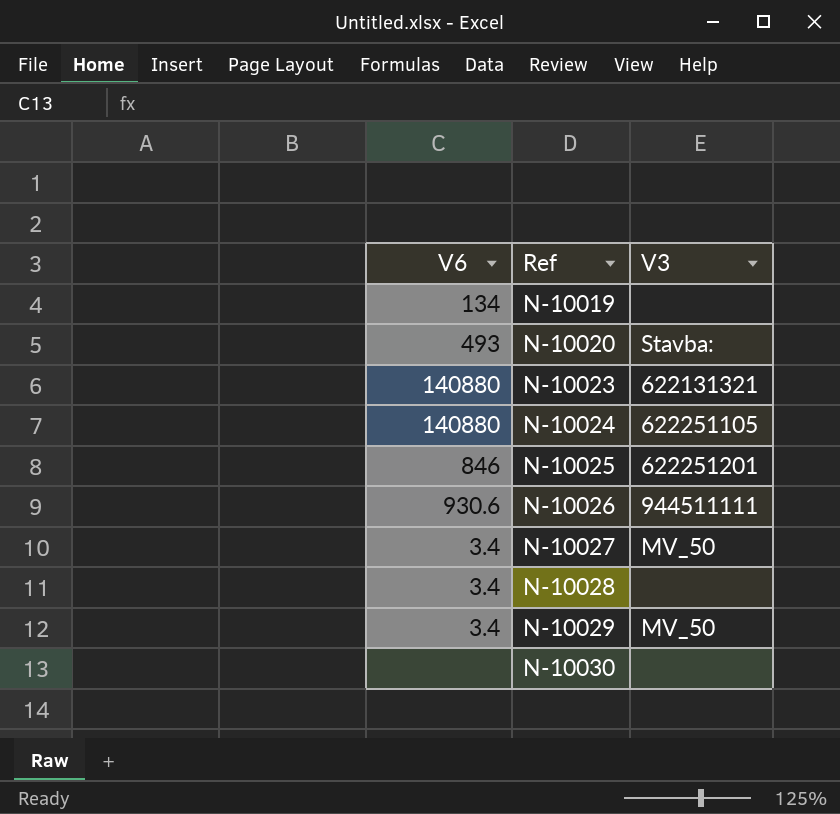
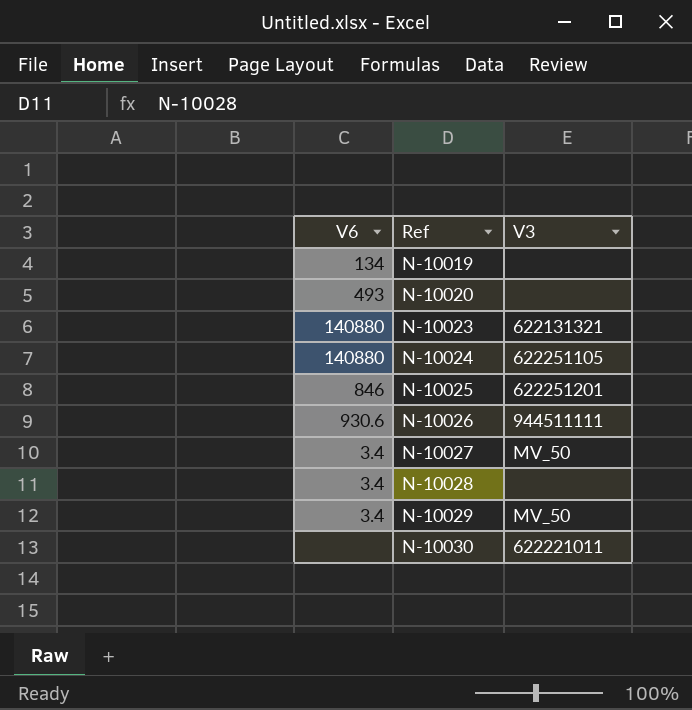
N-10020 | V3: Stavba: -> none
N-10030 | V3: none -> 622221011

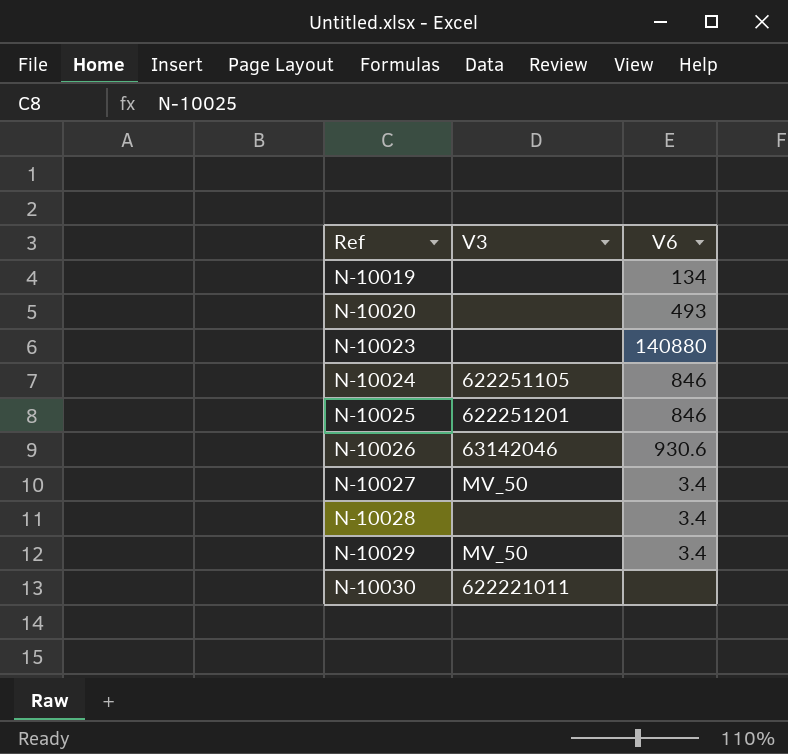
column V6 | position: 1 -> 3
N-10023 | V3: 622131321 -> none
N-10024 | V6: 140880 -> 846
N-10026 | V3: 944511111 -> 63142046

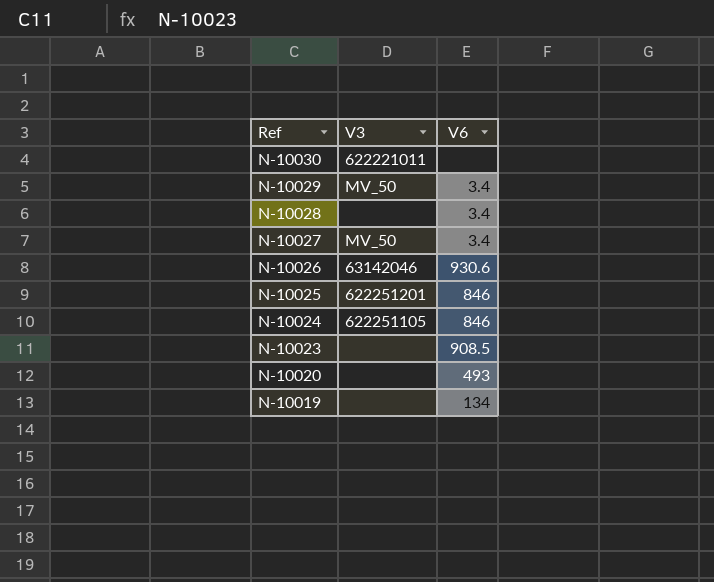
row order: Ref ascending -> Ref descending
N-10023 | V6: 140880 -> 908.5

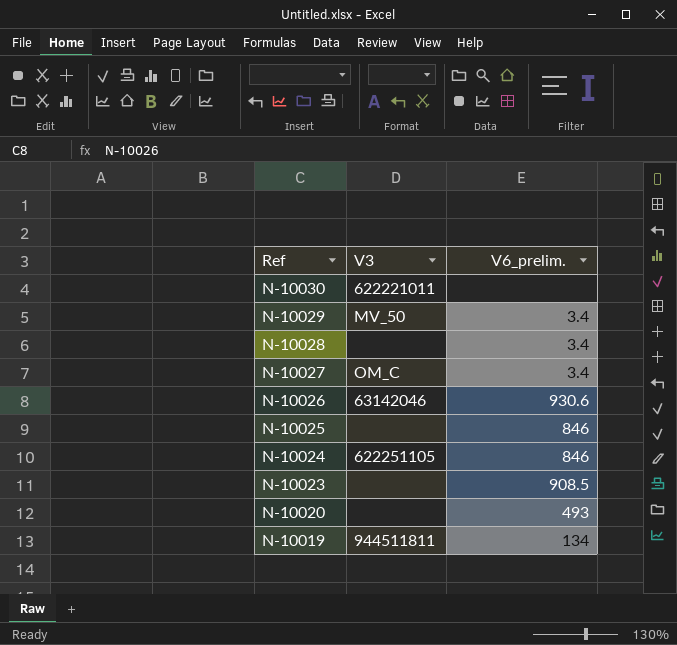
column name: V6 -> V6_prelim.
N-10027 | V3: MV_50 -> OM_C
N-10025 | V3: 622251201 -> none
N-10019 | V3: none -> 944511811

